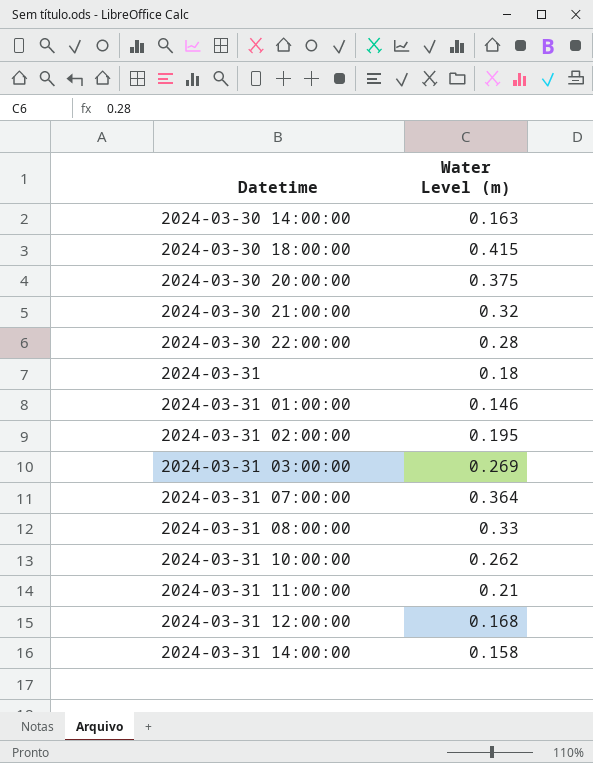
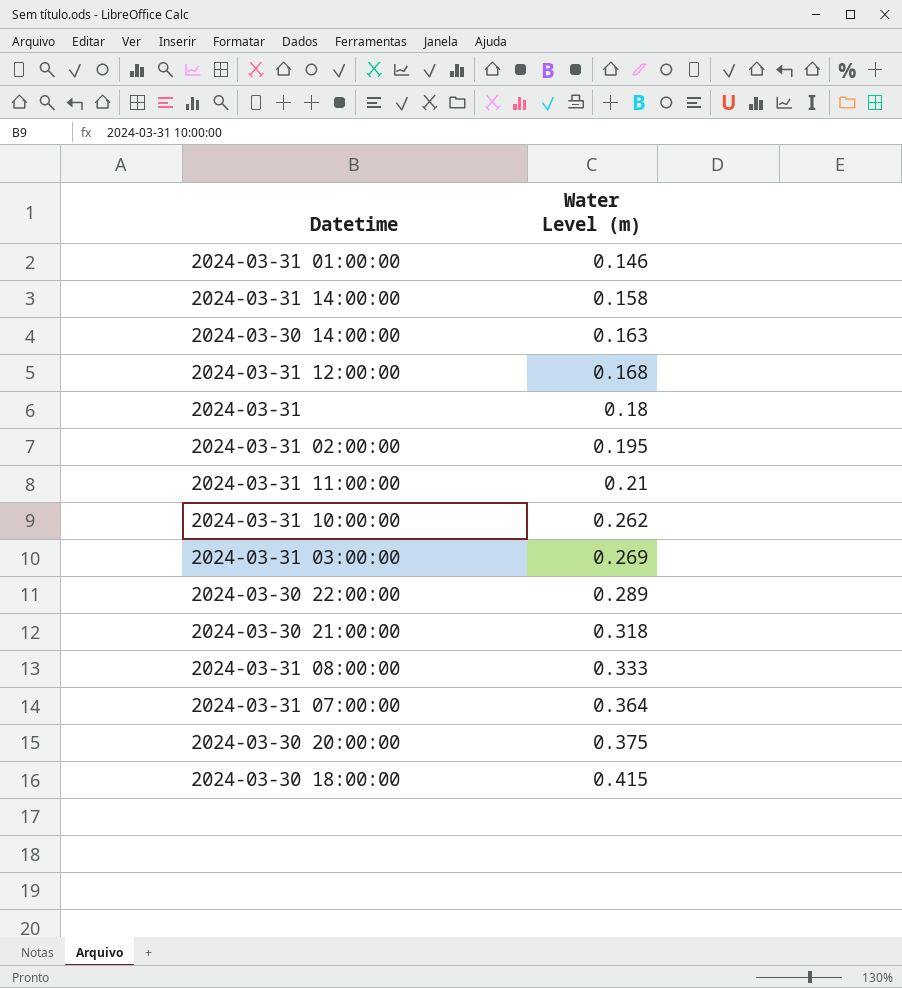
row order: Datetime ascending -> Water Level (m) ascending
2024-03-30 22:00:00 | Water Level (m): 0.28 -> 0.289
2024-03-30 21:00:00 | Water Level (m): 0.32 -> 0.318
2024-03-31 08:00:00 | Water Level (m): 0.33 -> 0.333

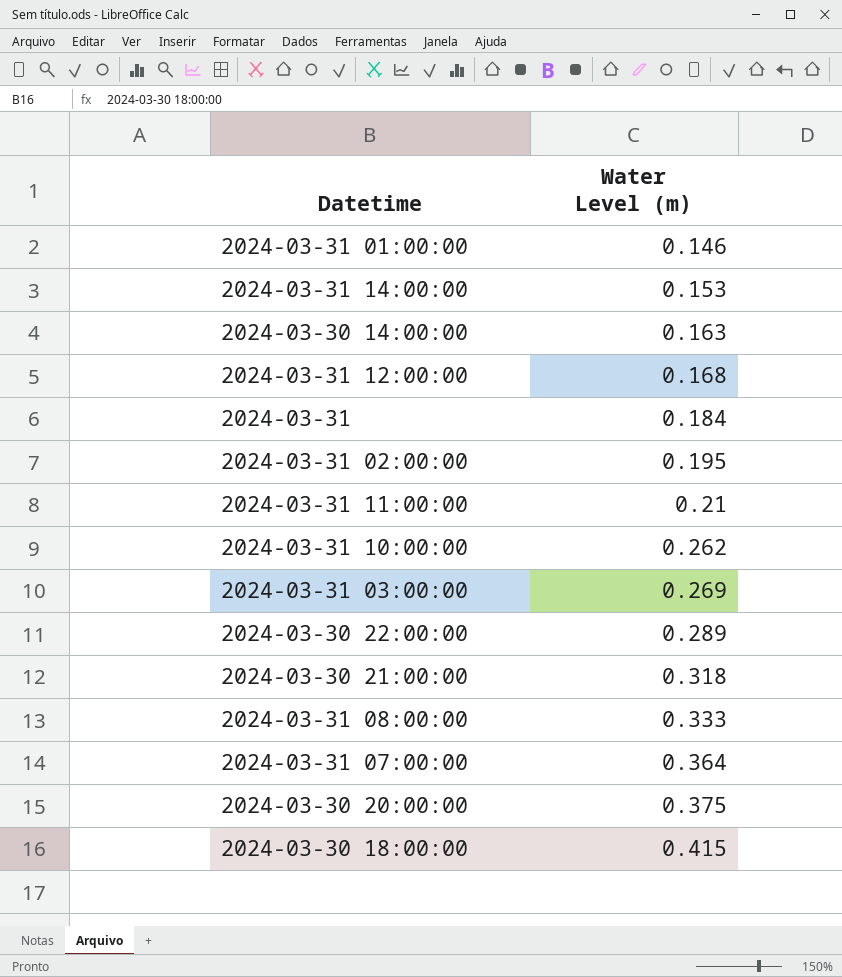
2024-03-31 14:00:00 | Water Level (m): 0.158 -> 0.153
2024-03-31 | Water Level (m): 0.18 -> 0.184

